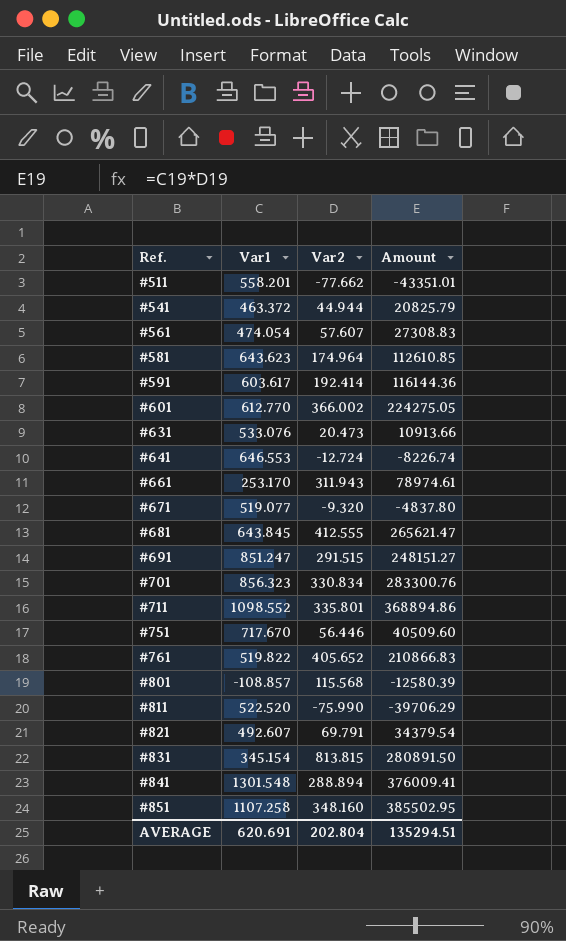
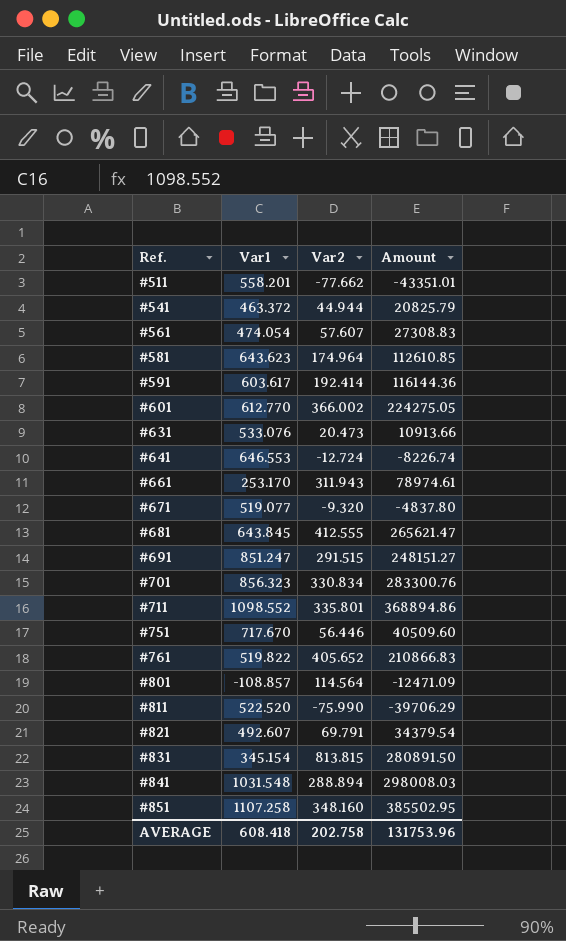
#801 | Var2: 115.568 -> 114.564
#801 | Amount: -12580.39 -> -12471.09
#841 | Var1: 1301.548 -> 1031.548
#841 | Amount: 376009.41 -> 298008.03
AVERAGE | Var1: 620.691 -> 608.418
AVERAGE | Var2: 202.804 -> 202.758
AVERAGE | Amount: 135294.51 -> 131753.96

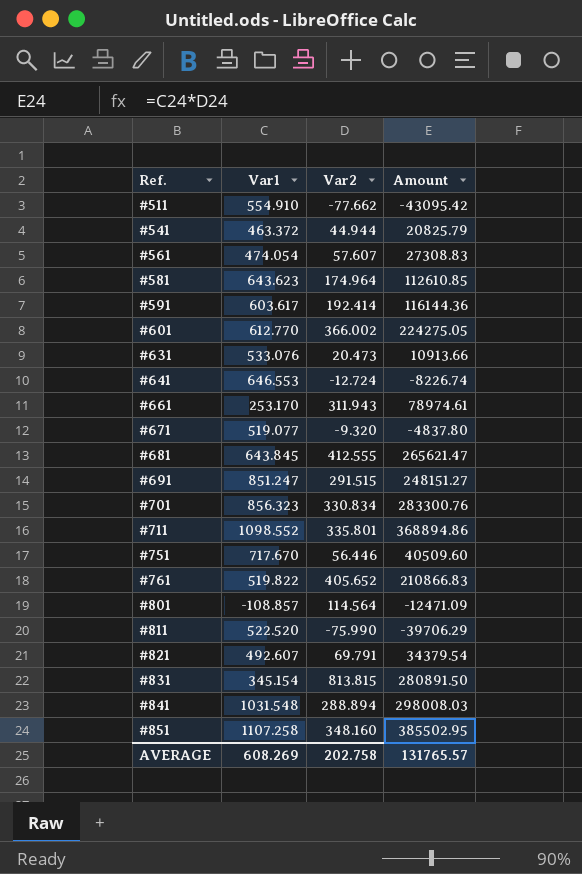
#511 | Var1: 558.201 -> 554.910
#511 | Amount: -43351.01 -> -43095.42
AVERAGE | Var1: 608.418 -> 608.269
AVERAGE | Amount: 131753.96 -> 131765.57

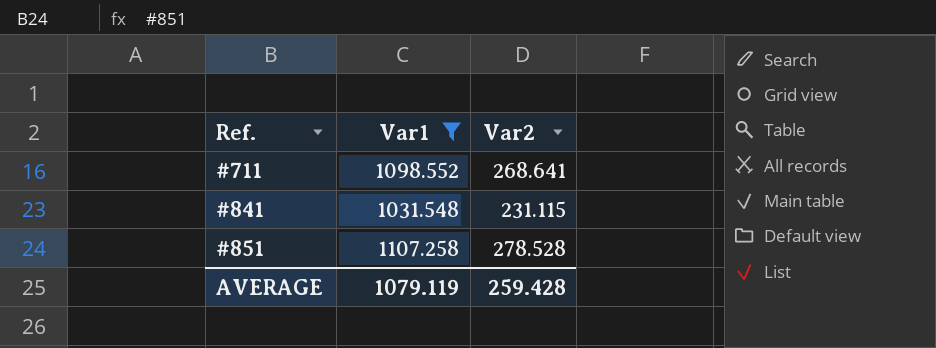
filter: none -> Var1 >= 1031.548
column Amount | formula: [Var1] * [Var2] -> none
#711 | Var2: 335.801 -> 268.641
#841 | Var2: 288.894 -> 231.115
#851 | Var2: 348.160 -> 278.528
AVERAGE | Var1: 608.269 -> 1079.119
AVERAGE | Var2: 202.758 -> 259.428

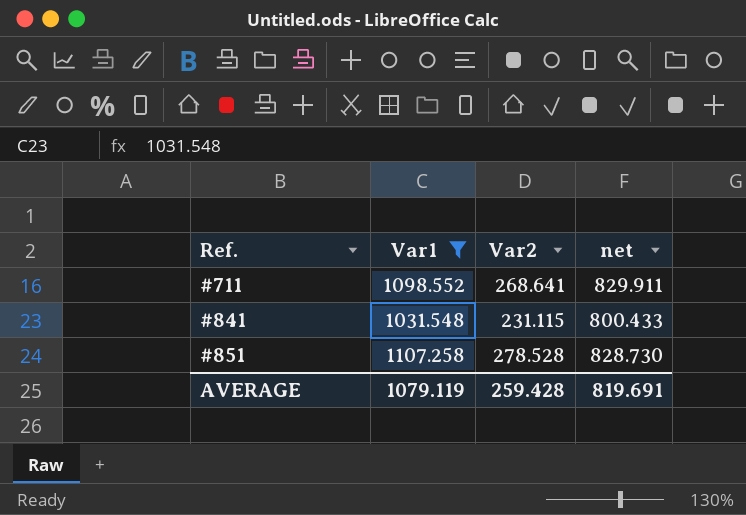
column net | formula: none -> [Var1] - [Var2]

